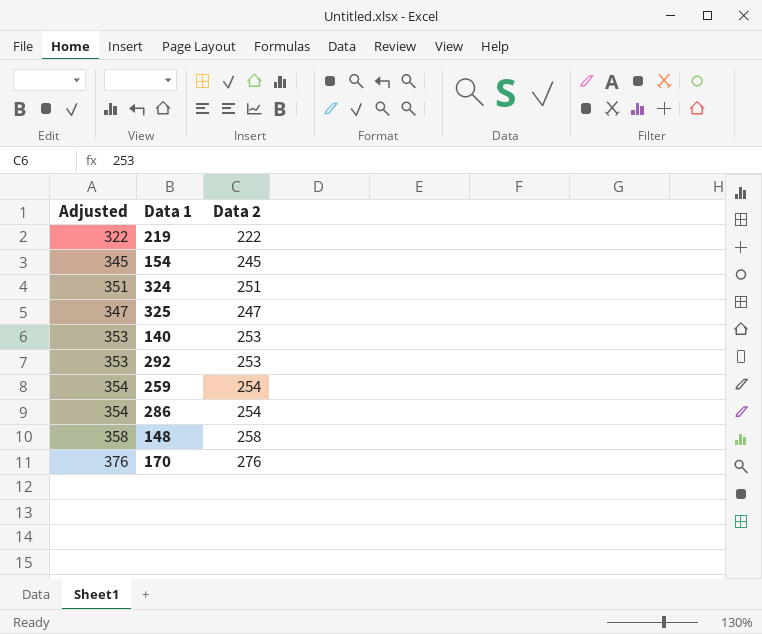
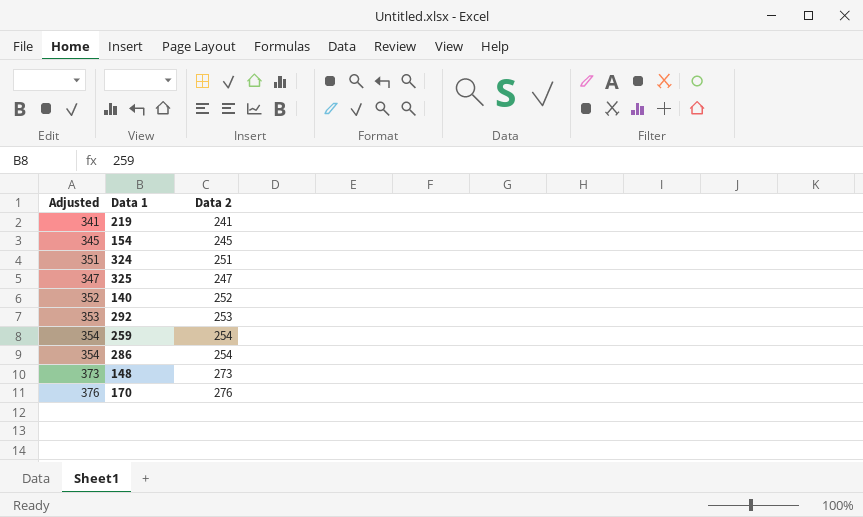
219 | Adjusted: 322 -> 341
219 | Data 2: 222 -> 241
140 | Adjusted: 353 -> 352
140 | Data 2: 253 -> 252
148 | Adjusted: 358 -> 373
148 | Data 2: 258 -> 273

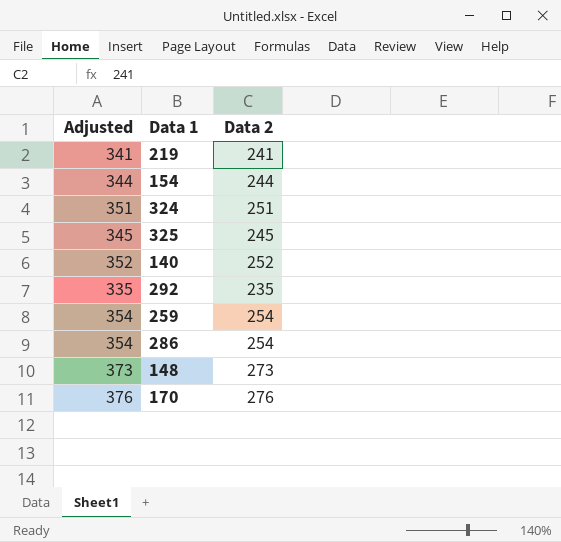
154 | Adjusted: 345 -> 344
154 | Data 2: 245 -> 244
325 | Adjusted: 347 -> 345
325 | Data 2: 247 -> 245
292 | Adjusted: 353 -> 335
292 | Data 2: 253 -> 235

